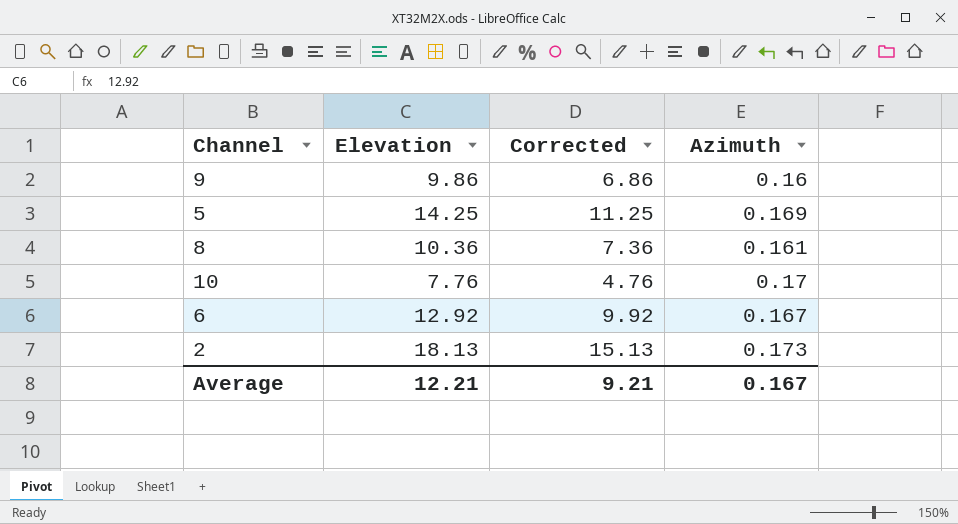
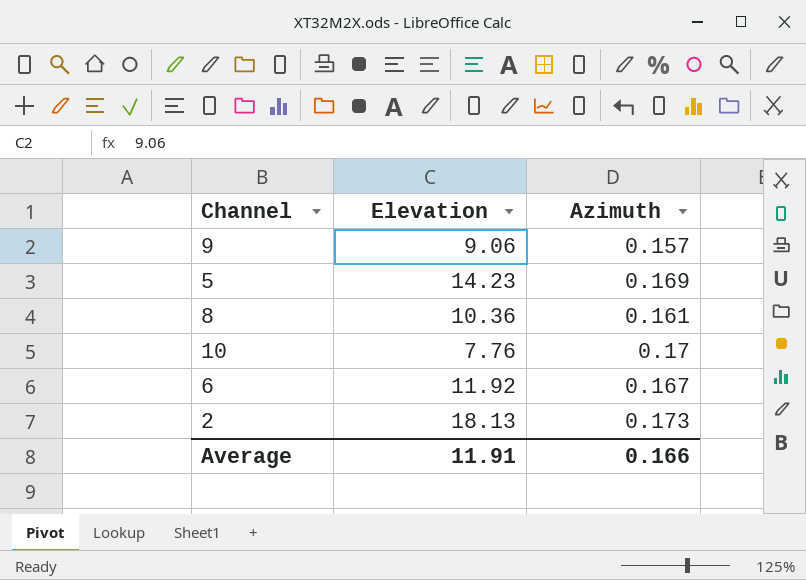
column Corrected | formula: [Elevation] - 3 -> none
9 | Elevation: 9.86 -> 9.06
9 | Azimuth: 0.16 -> 0.157
5 | Elevation: 14.25 -> 14.23
6 | Elevation: 12.92 -> 11.92
Average | Elevation: 12.21 -> 11.91
Average | Azimuth: 0.167 -> 0.166

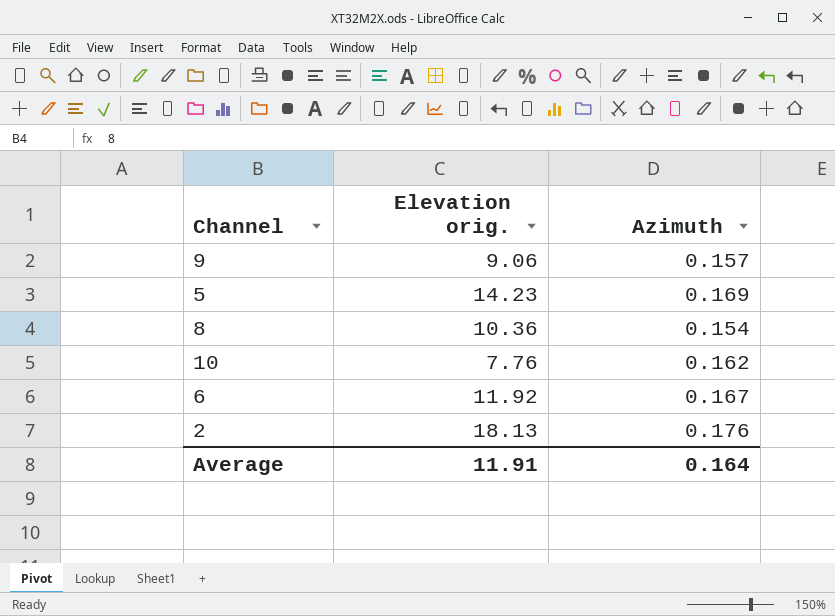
column name: Elevation -> Elevation orig.
8 | Azimuth: 0.161 -> 0.154
10 | Azimuth: 0.17 -> 0.162
2 | Azimuth: 0.173 -> 0.176
Average | Azimuth: 0.166 -> 0.164

